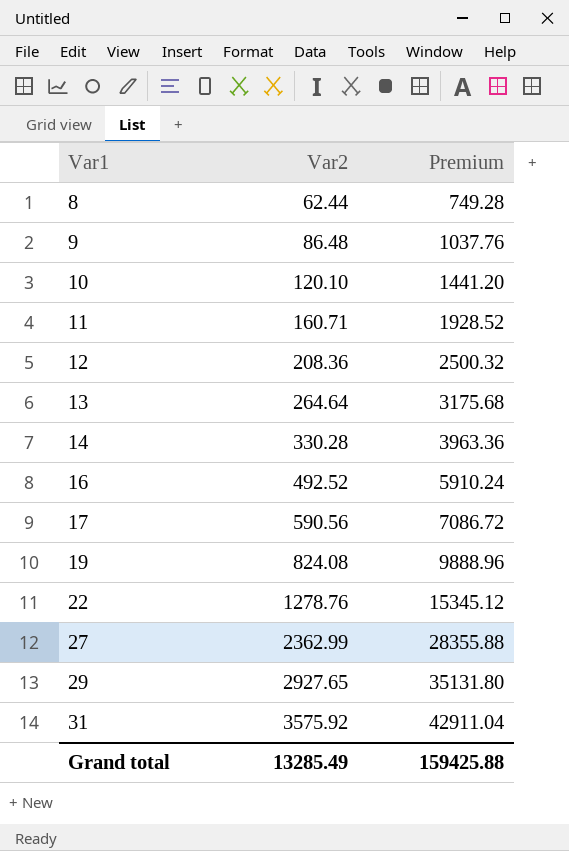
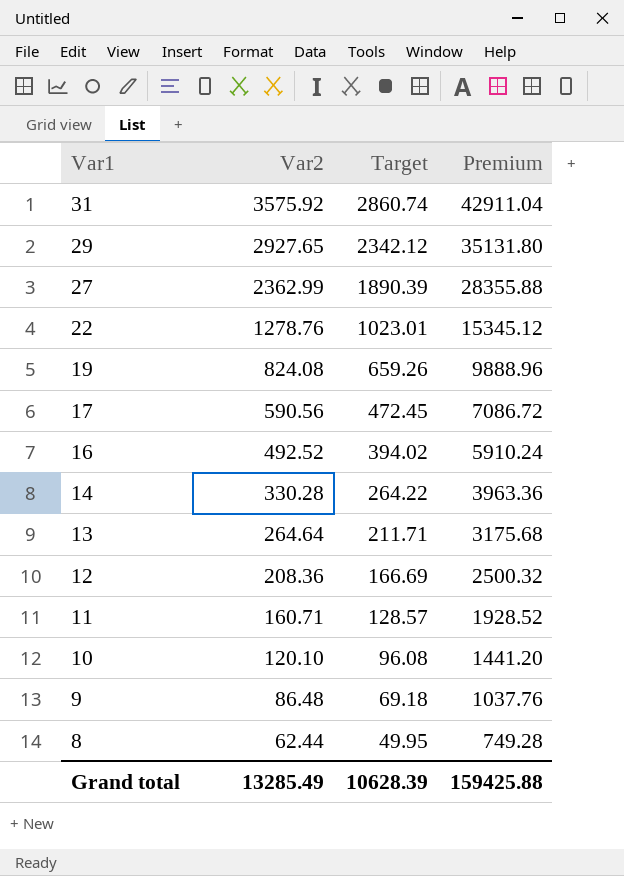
row order: Var1 ascending -> Var1 descending
column Target | formula: none -> [Var2] * 0.8

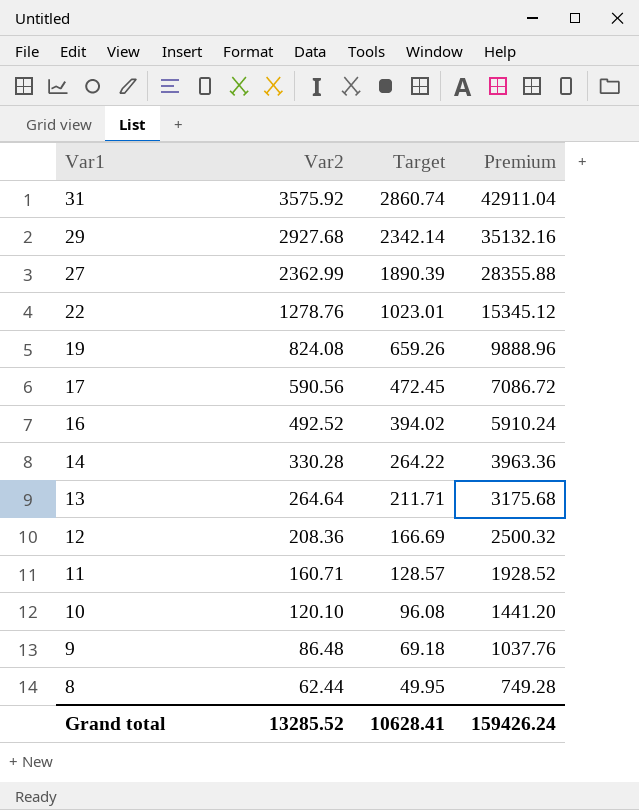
29 | Var2: 2927.65 -> 2927.68
29 | Target: 2342.12 -> 2342.14
29 | Premium: 35131.80 -> 35132.16
Grand total | Var2: 13285.49 -> 13285.52
Grand total | Target: 10628.39 -> 10628.41
Grand total | Premium: 159425.88 -> 159426.24

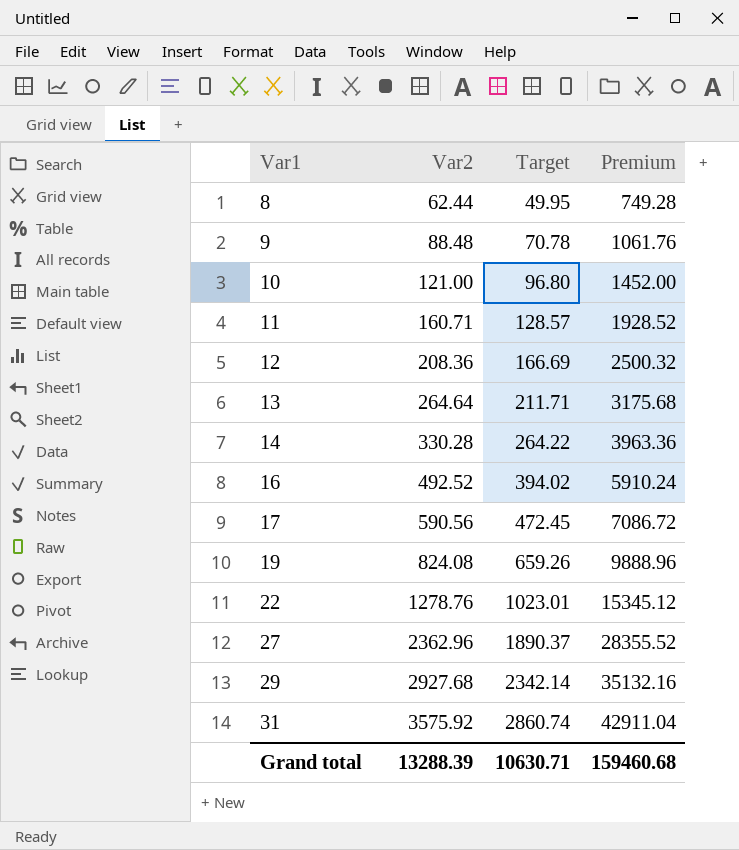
row order: Var1 descending -> Var1 ascending
9 | Var2: 86.48 -> 88.48
9 | Target: 69.18 -> 70.78
9 | Premium: 1037.76 -> 1061.76
10 | Var2: 120.10 -> 121.00
10 | Target: 96.08 -> 96.80
10 | Premium: 1441.20 -> 1452.00
27 | Var2: 2362.99 -> 2362.96
27 | Target: 1890.39 -> 1890.37
27 | Premium: 28355.88 -> 28355.52
Grand total | Var2: 13285.52 -> 13288.39
Grand total | Target: 10628.41 -> 10630.71
Grand total | Premium: 159426.24 -> 159460.68

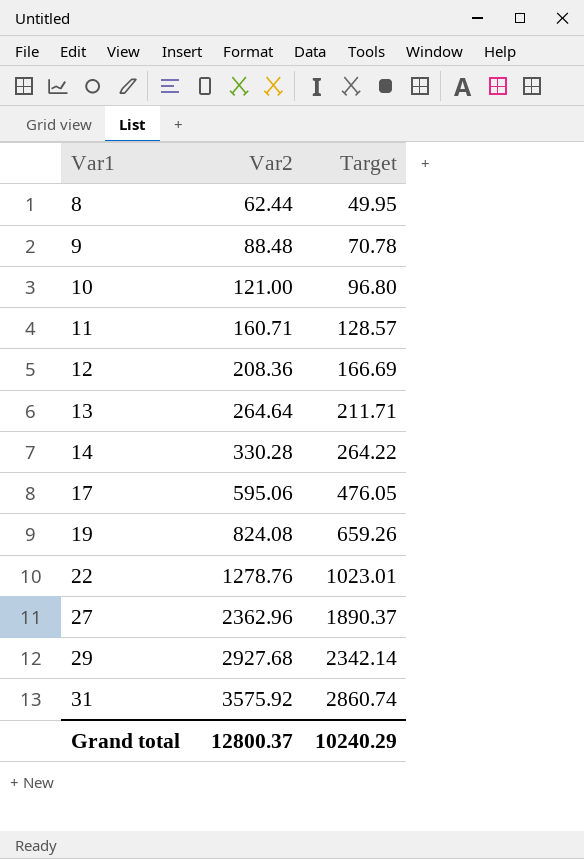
column Premium | formula: [Var2] * 12 -> none
row 16: 492.52 | 394.02 | 5910.24 -> none
17 | Var2: 590.56 -> 595.06
17 | Target: 472.45 -> 476.05
Grand total | Var2: 13288.39 -> 12800.37
Grand total | Target: 10630.71 -> 10240.29

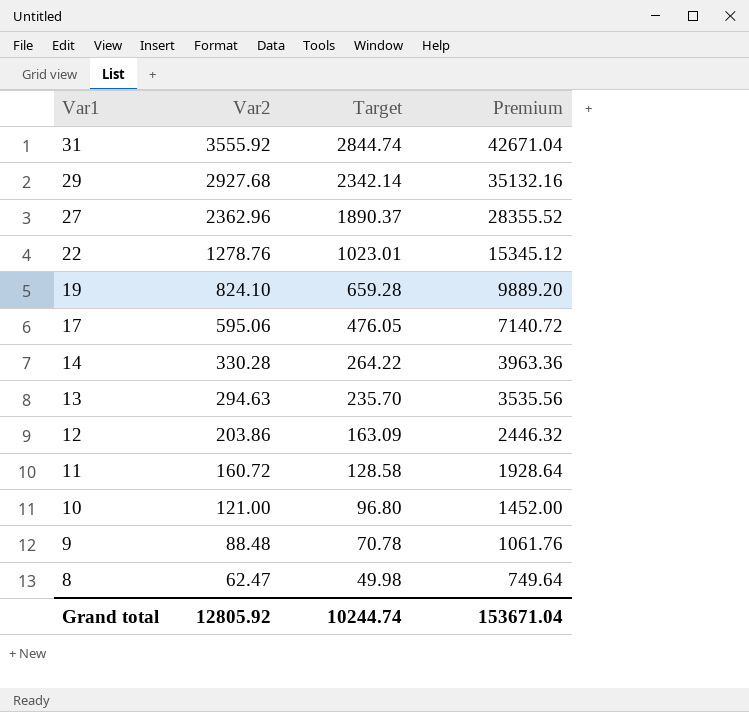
row order: Var1 ascending -> Var1 descending
column Premium | formula: none -> [Var2] * 12
31 | Var2: 3575.92 -> 3555.92
31 | Target: 2860.74 -> 2844.74
19 | Var2: 824.08 -> 824.10
19 | Target: 659.26 -> 659.28
13 | Var2: 264.64 -> 294.63
13 | Target: 211.71 -> 235.70
12 | Var2: 208.36 -> 203.86
12 | Target: 166.69 -> 163.09
11 | Var2: 160.71 -> 160.72
11 | Target: 128.57 -> 128.58
8 | Var2: 62.44 -> 62.47
8 | Target: 49.95 -> 49.98
Grand total | Var2: 12800.37 -> 12805.92
Grand total | Target: 10240.29 -> 10244.74

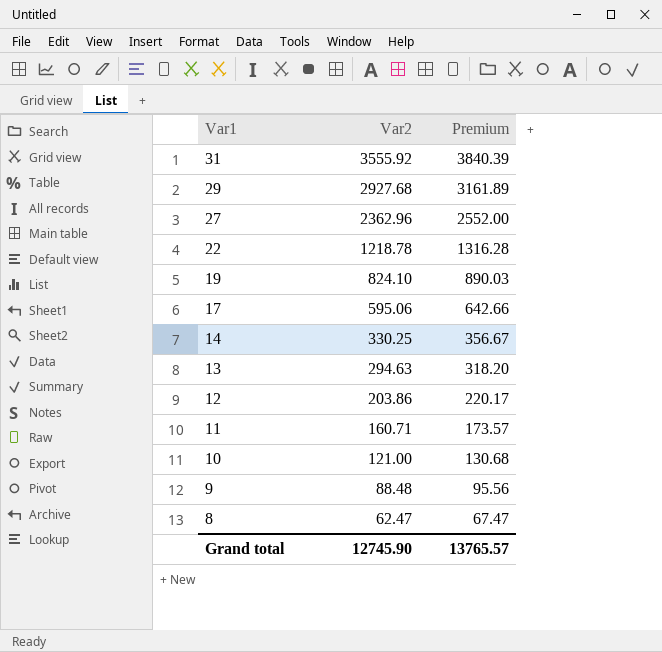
column Target | formula: [Var2] * 0.8 -> none
column Premium | formula: [Var2] * 12 -> [Var2] * 1.08
22 | Var2: 1278.76 -> 1218.78
14 | Var2: 330.28 -> 330.25
11 | Var2: 160.72 -> 160.71
Grand total | Var2: 12805.92 -> 12745.90
Grand total | Premium: 153671.04 -> 13765.57

